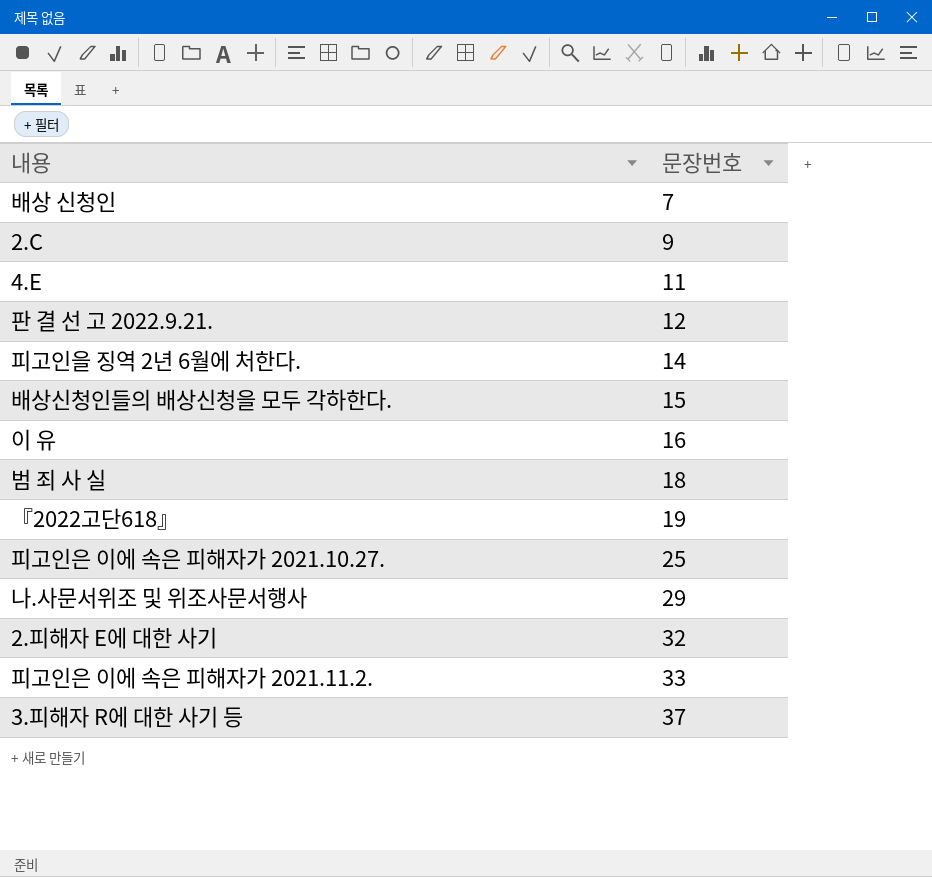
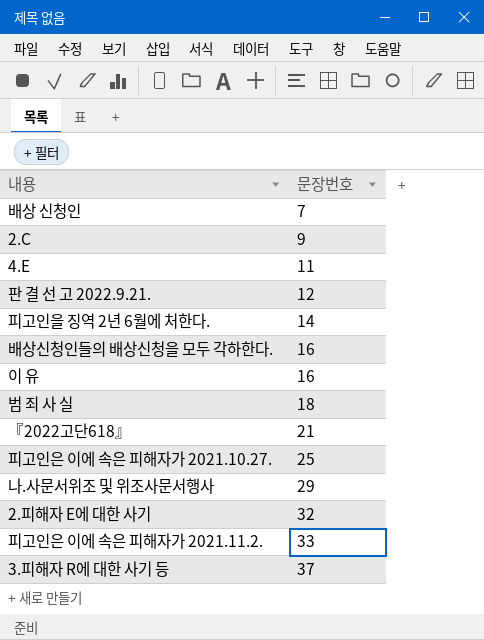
배상신청인들의 배상신청을 모두 각하한다. | 문장번호: 15 -> 16
『2022고단618』 | 문장번호: 19 -> 21

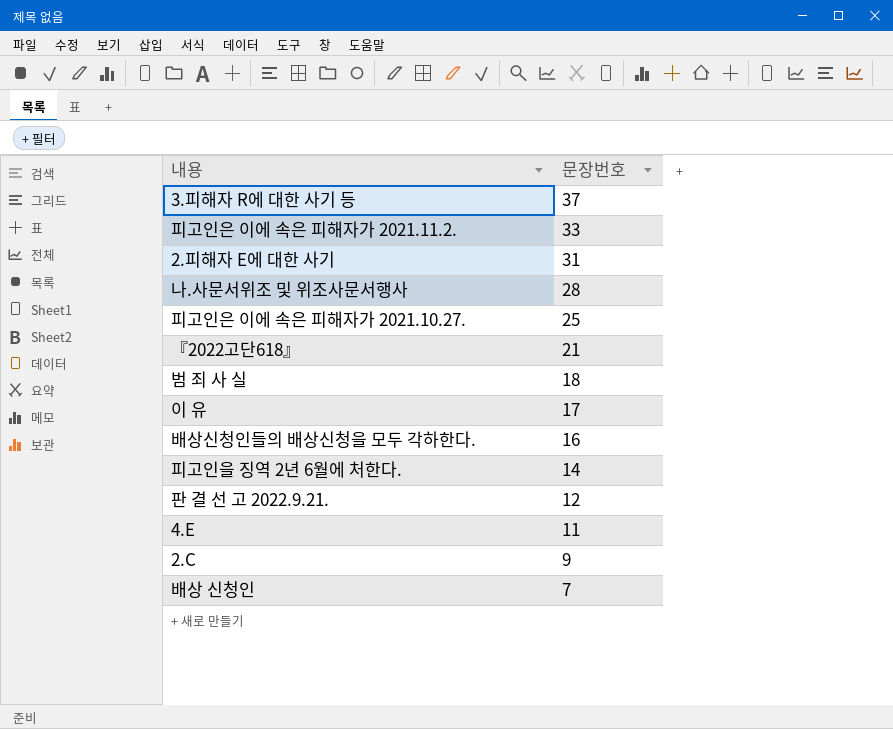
row order: 문장번호 ascending -> 문장번호 descending
2.피해자 E에 대한 사기 | 문장번호: 32 -> 31
나.사문서위조 및 위조사문서행사 | 문장번호: 29 -> 28
이 유 | 문장번호: 16 -> 17

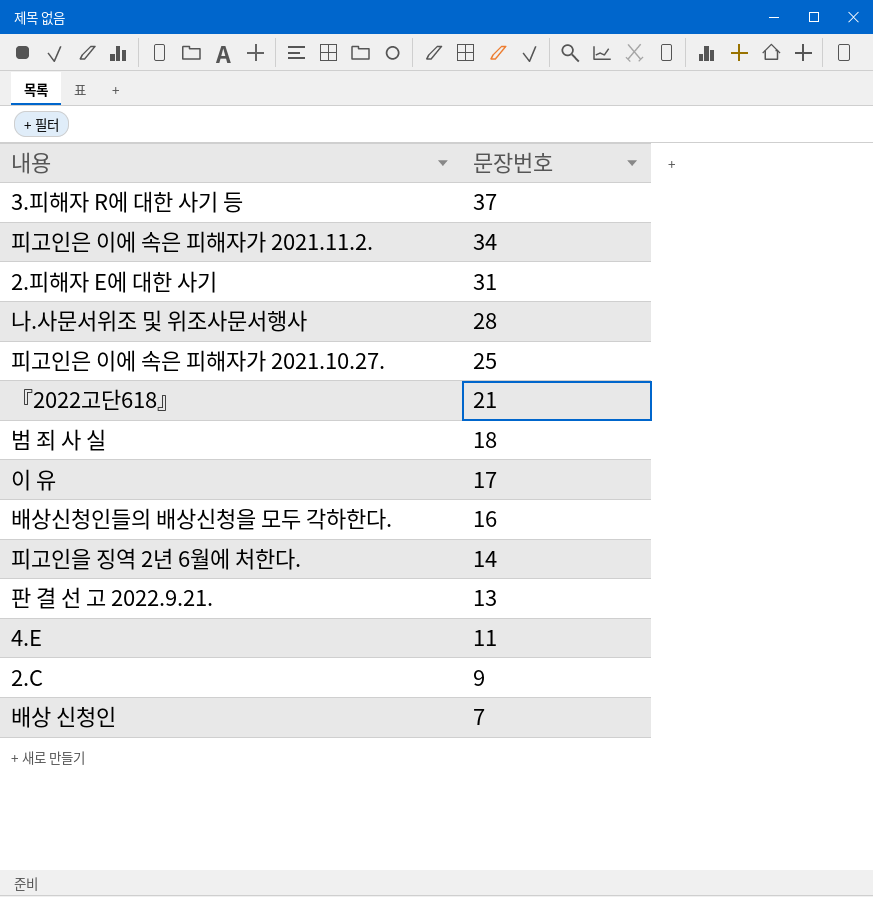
피고인은 이에 속은 피해자가 2021.11.2. | 문장번호: 33 -> 34
판 결 선 고 2022.9.21. | 문장번호: 12 -> 13

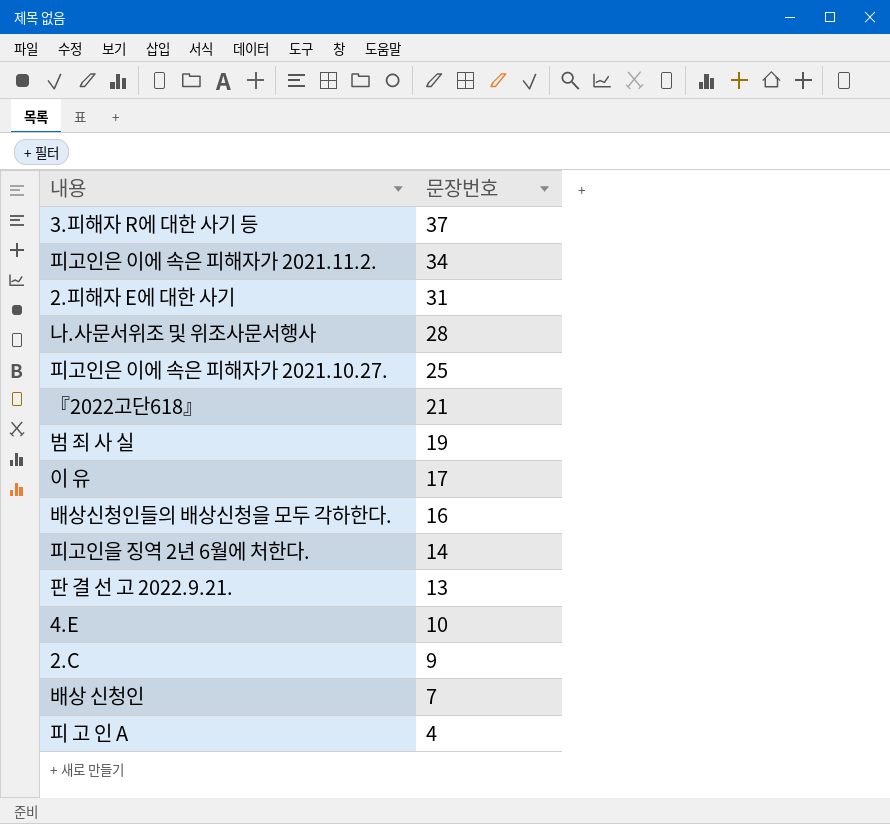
범 죄 사 실 | 문장번호: 18 -> 19
4.E | 문장번호: 11 -> 10
row 피 고 인 A: none -> 4

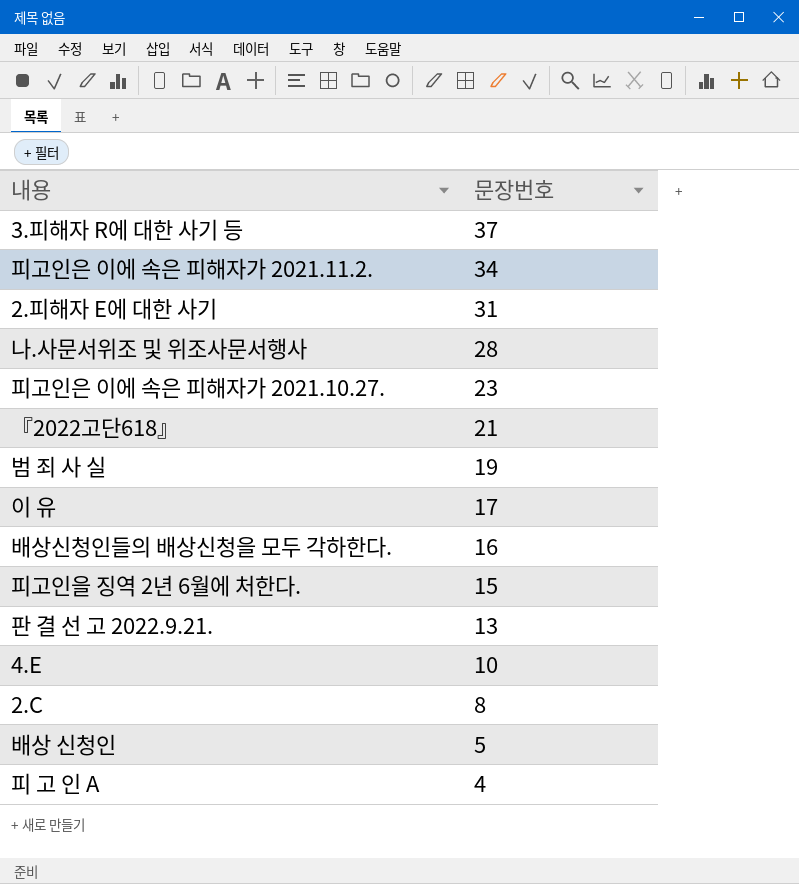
피고인은 이에 속은 피해자가 2021.10.27. | 문장번호: 25 -> 23
피고인을 징역 2년 6월에 처한다. | 문장번호: 14 -> 15
2.C | 문장번호: 9 -> 8
배상 신청인 | 문장번호: 7 -> 5

